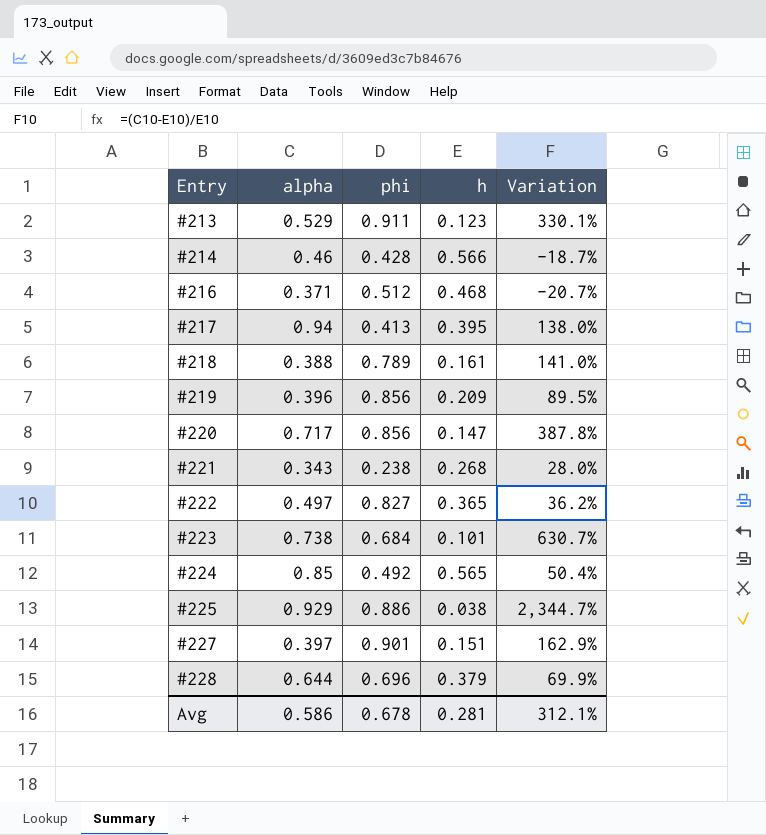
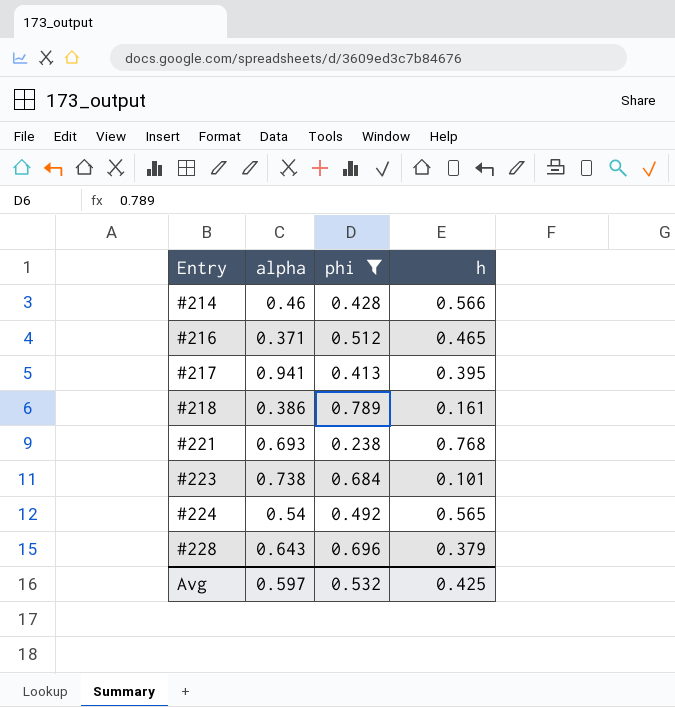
filter: none -> phi <= 0.789
column Variation | formula: ([alpha] - [h]) / [h] -> none
#216 | h: 0.468 -> 0.465
#217 | alpha: 0.94 -> 0.941
#218 | alpha: 0.388 -> 0.386
#221 | alpha: 0.343 -> 0.693
#221 | h: 0.268 -> 0.768
#224 | alpha: 0.85 -> 0.54
#228 | alpha: 0.644 -> 0.643
Avg | alpha: 0.586 -> 0.597
Avg | phi: 0.678 -> 0.532
Avg | h: 0.281 -> 0.425

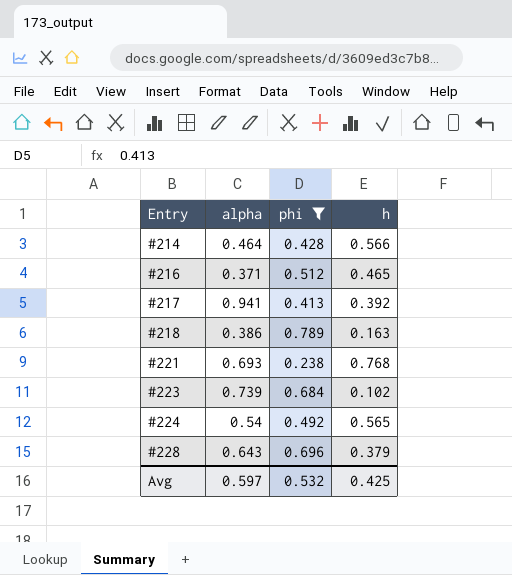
#214 | alpha: 0.46 -> 0.464
#217 | h: 0.395 -> 0.392
#218 | h: 0.161 -> 0.163
#223 | alpha: 0.738 -> 0.739
#223 | h: 0.101 -> 0.102

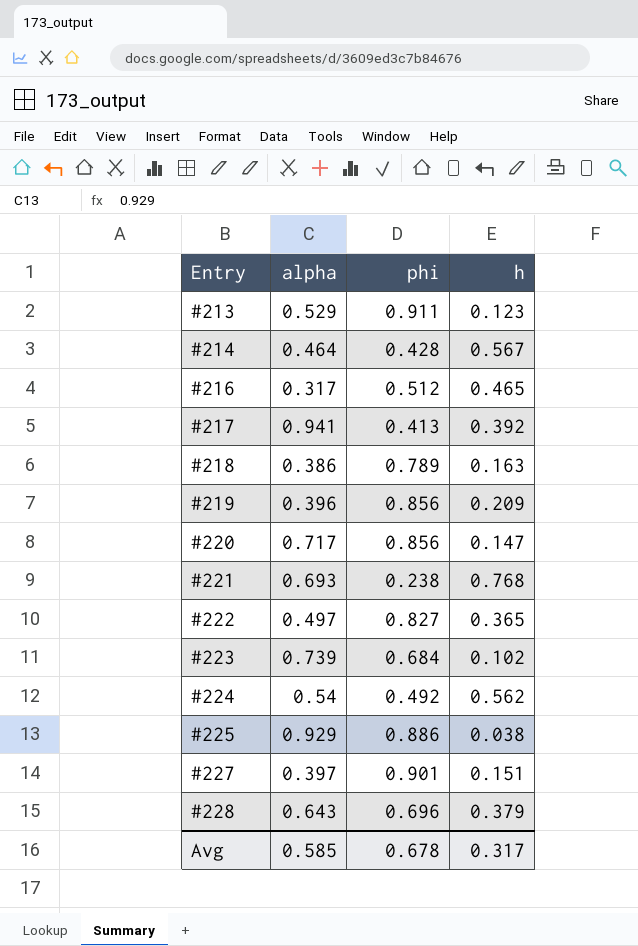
filter: phi <= 0.789 -> none
#214 | h: 0.566 -> 0.567
#216 | alpha: 0.371 -> 0.317
#224 | h: 0.565 -> 0.562
Avg | alpha: 0.597 -> 0.585
Avg | phi: 0.532 -> 0.678
Avg | h: 0.425 -> 0.317

